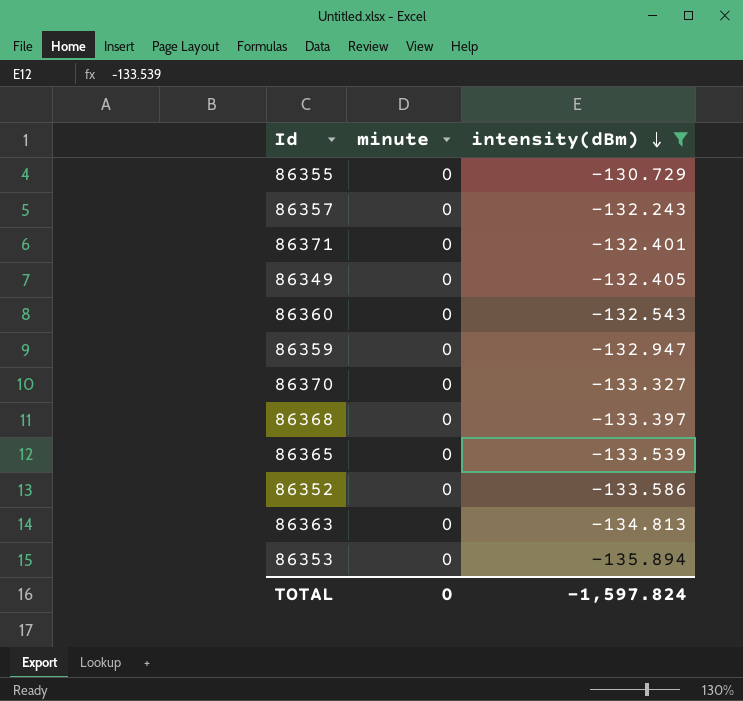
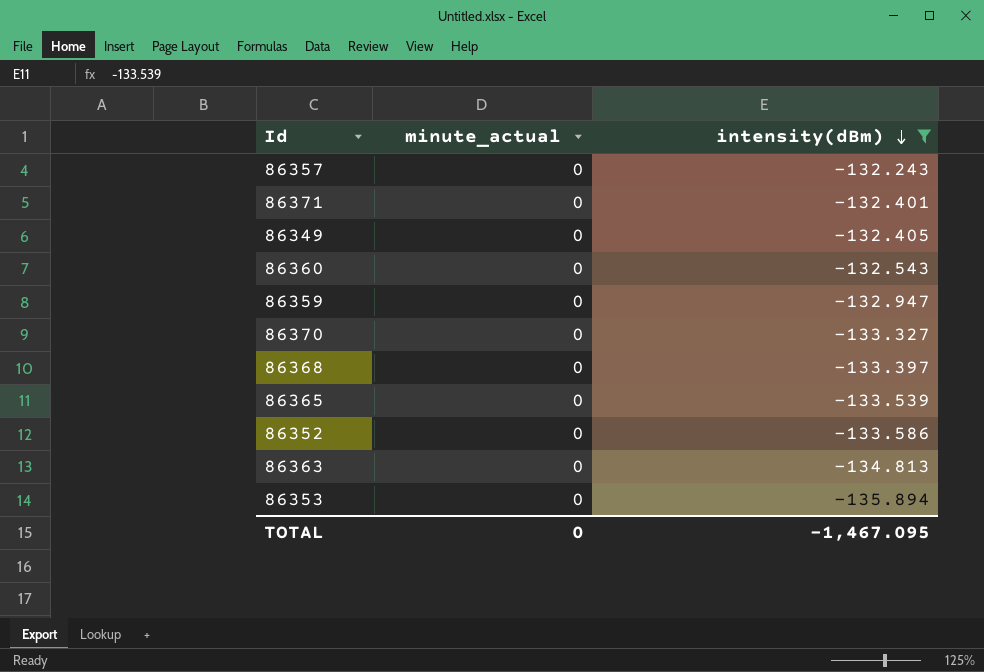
column name: minute -> minute_actual
row 86355: 0 | -130.729 -> none
TOTAL | intensity(dBm): -1,597.824 -> -1,467.095

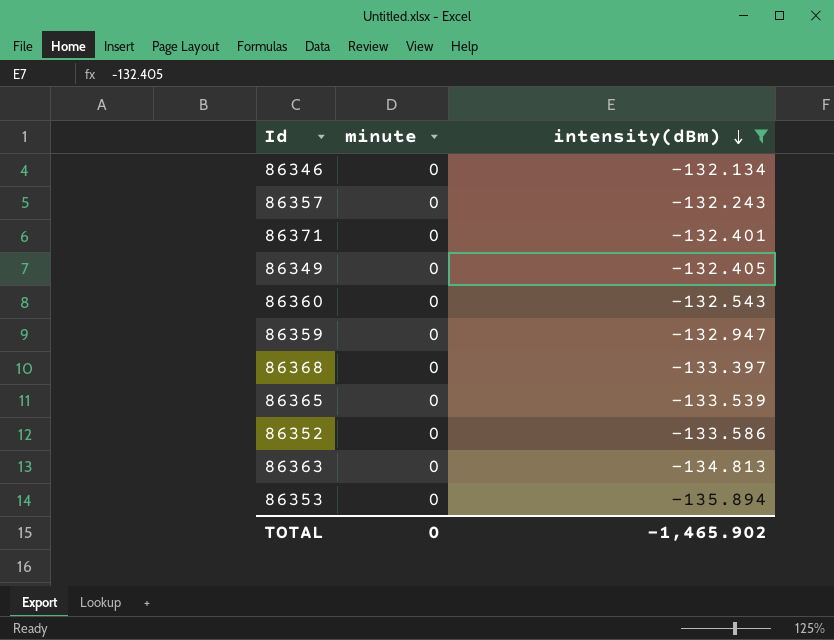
column name: minute_actual -> minute
row 86370: 0 | -133.327 -> none
row 86346: none -> 0 | -132.134
TOTAL | intensity(dBm): -1,467.095 -> -1,465.902

